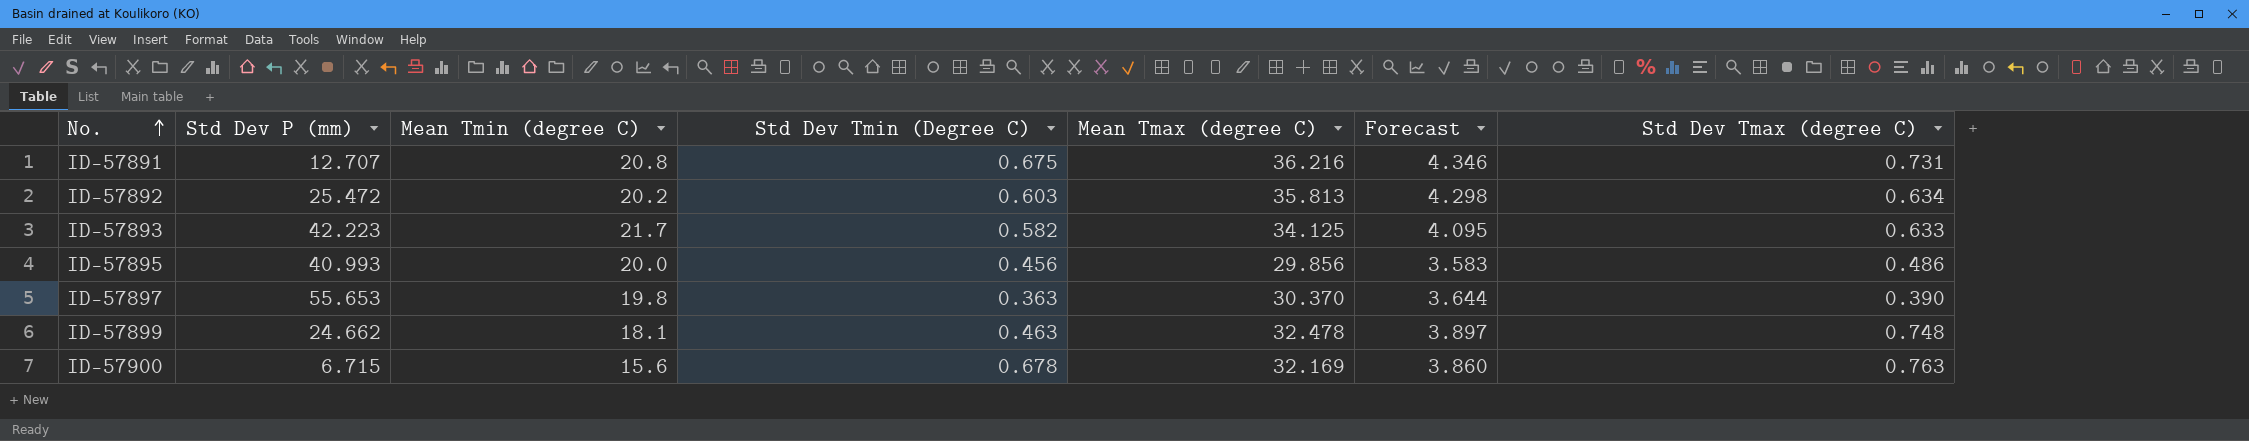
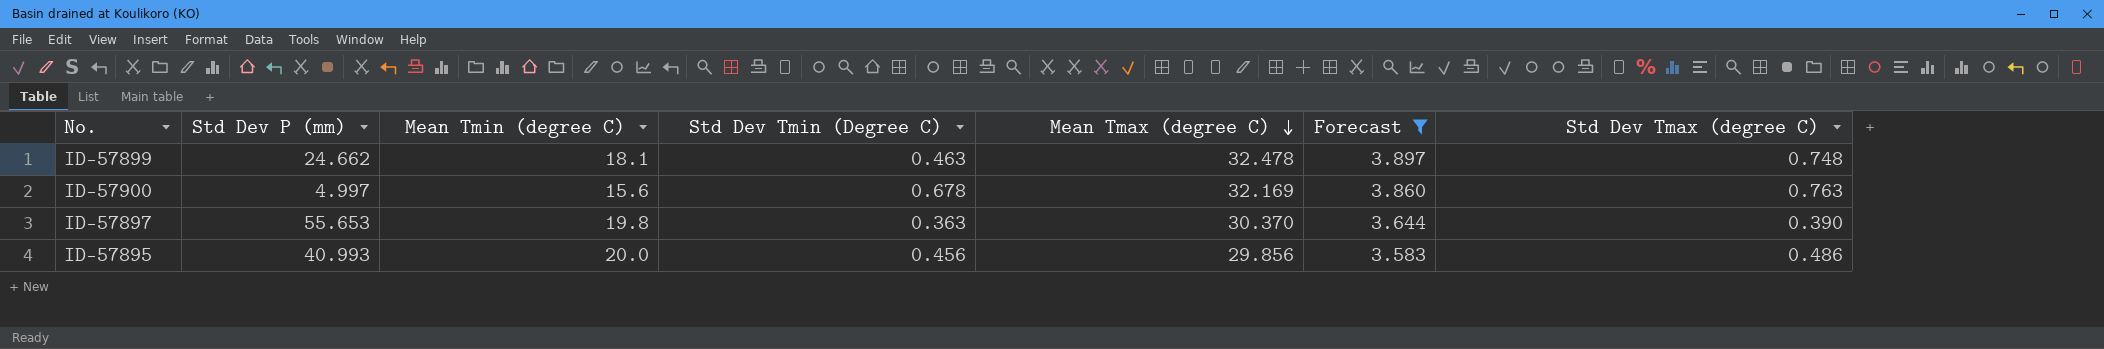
filter: none -> Forecast <= 3.897
row order: No. ascending -> Mean Tmax (degree C) descending
ID-57900 | Std Dev P (mm): 6.715 -> 4.997

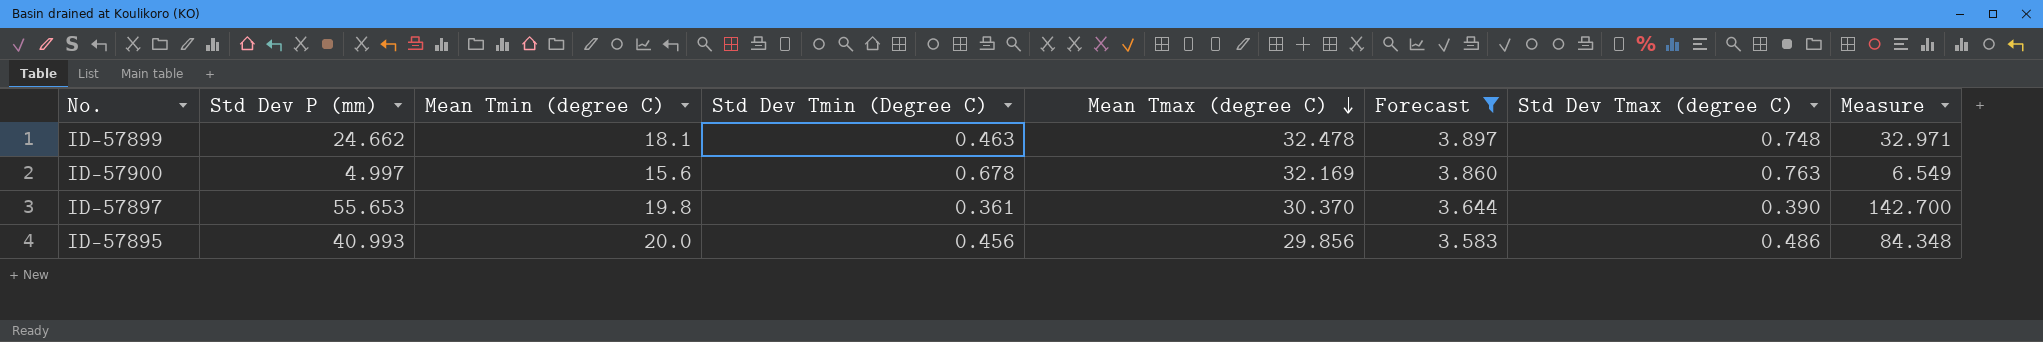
column Measure | formula: none -> [Std Dev P (mm)] / [Std Dev Tmax (degree C)]
ID-57897 | Std Dev Tmin (Degree C): 0.363 -> 0.361

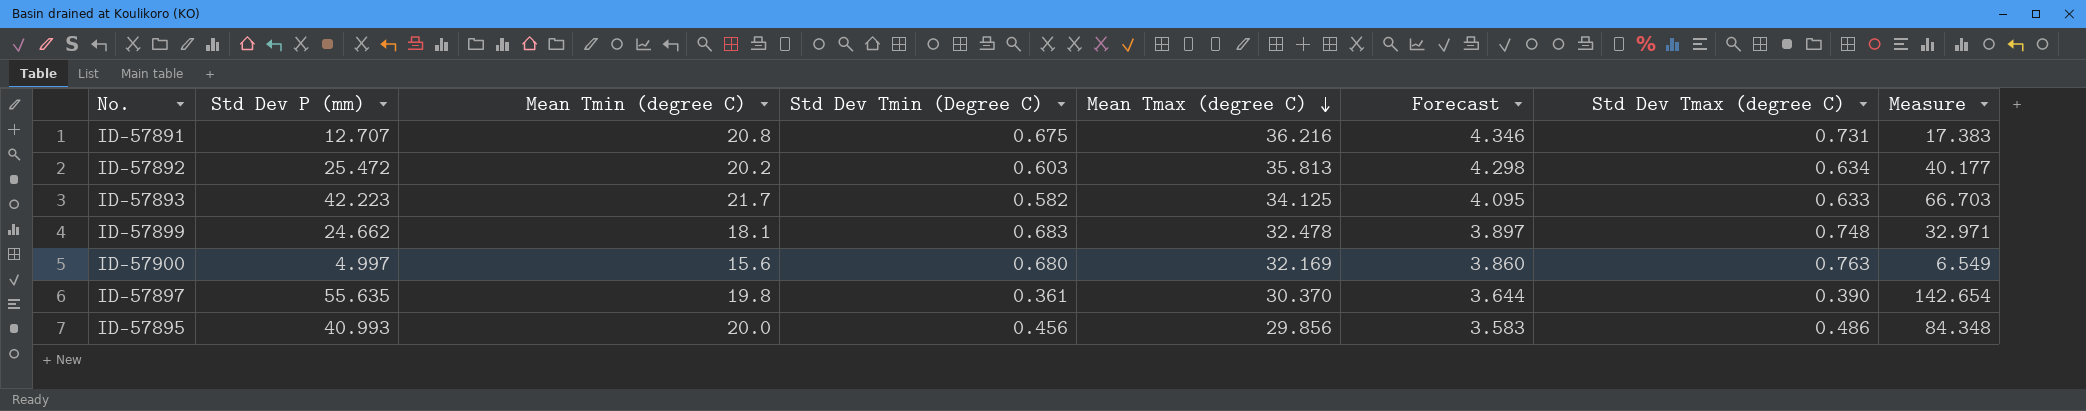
filter: Forecast <= 3.897 -> none
ID-57899 | Std Dev Tmin (Degree C): 0.463 -> 0.683
ID-57900 | Std Dev Tmin (Degree C): 0.678 -> 0.680
ID-57897 | Std Dev P (mm): 55.653 -> 55.635
ID-57897 | Measure: 142.700 -> 142.654

